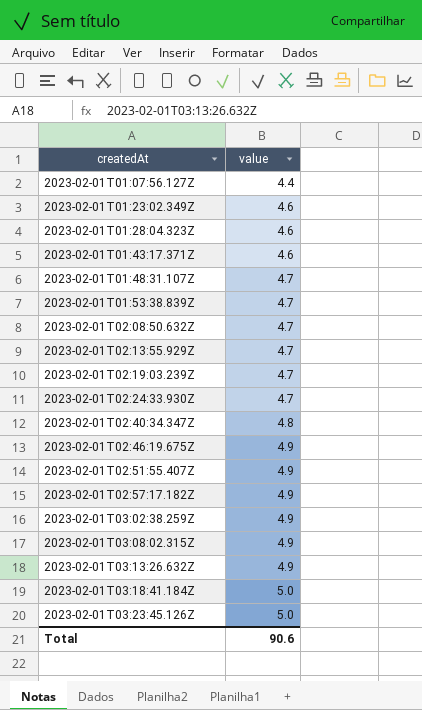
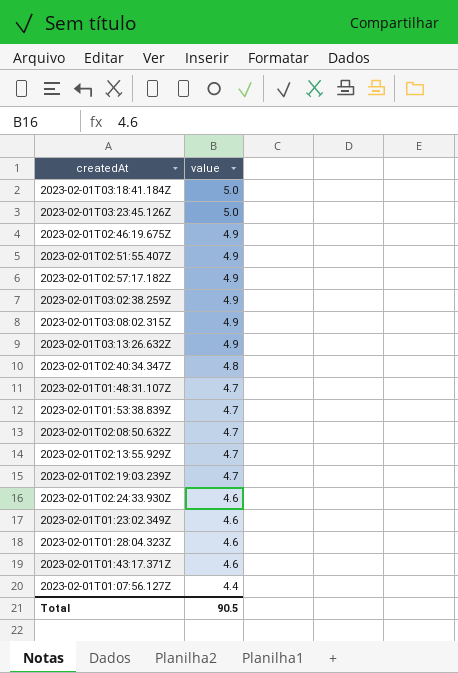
row order: createdAt ascending -> value descending
2023-02-01T02:24:33.930Z | value: 4.7 -> 4.6
Total | value: 90.6 -> 90.5

